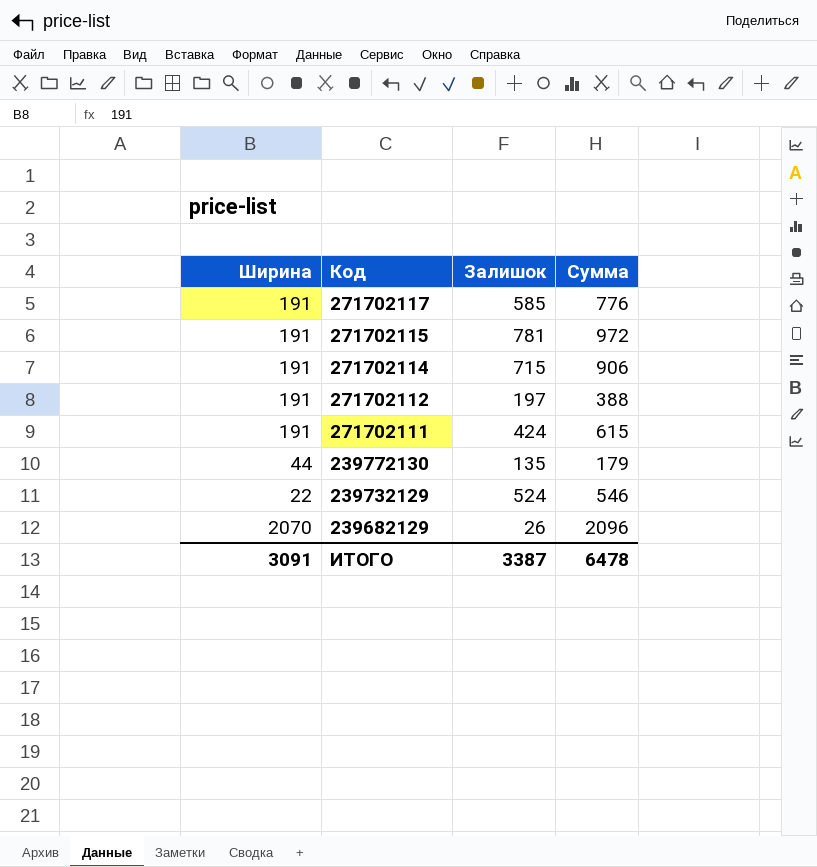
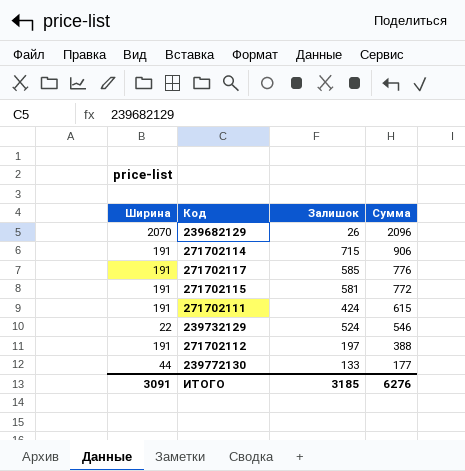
row order: Код descending -> Сумма descending
271702115 | Залишок: 781 -> 581
271702115 | Сумма: 972 -> 772
239772130 | Залишок: 135 -> 133
239772130 | Сумма: 179 -> 177
ИТОГО | Залишок: 3387 -> 3185
ИТОГО | Сумма: 6478 -> 6276

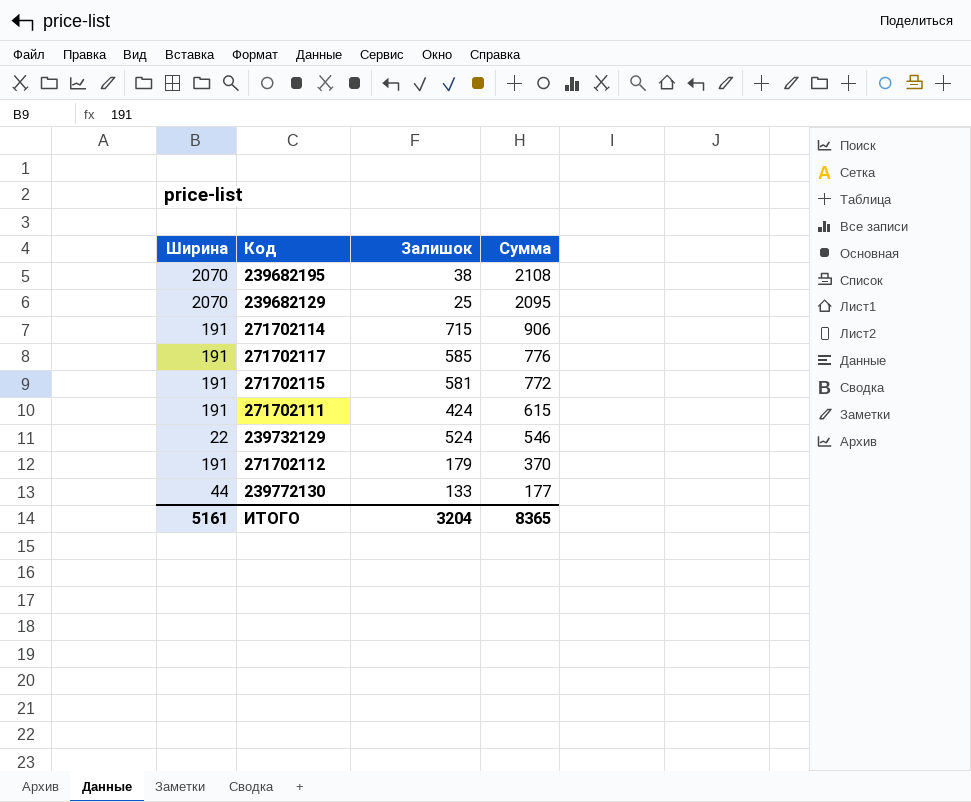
row 239682195: none -> 2070 | 38 | 2108
239682129 | Залишок: 26 -> 25
239682129 | Сумма: 2096 -> 2095
271702112 | Залишок: 197 -> 179
271702112 | Сумма: 388 -> 370
ИТОГО | Ширина: 3091 -> 5161
ИТОГО | Залишок: 3185 -> 3204
ИТОГО | Сумма: 6276 -> 8365

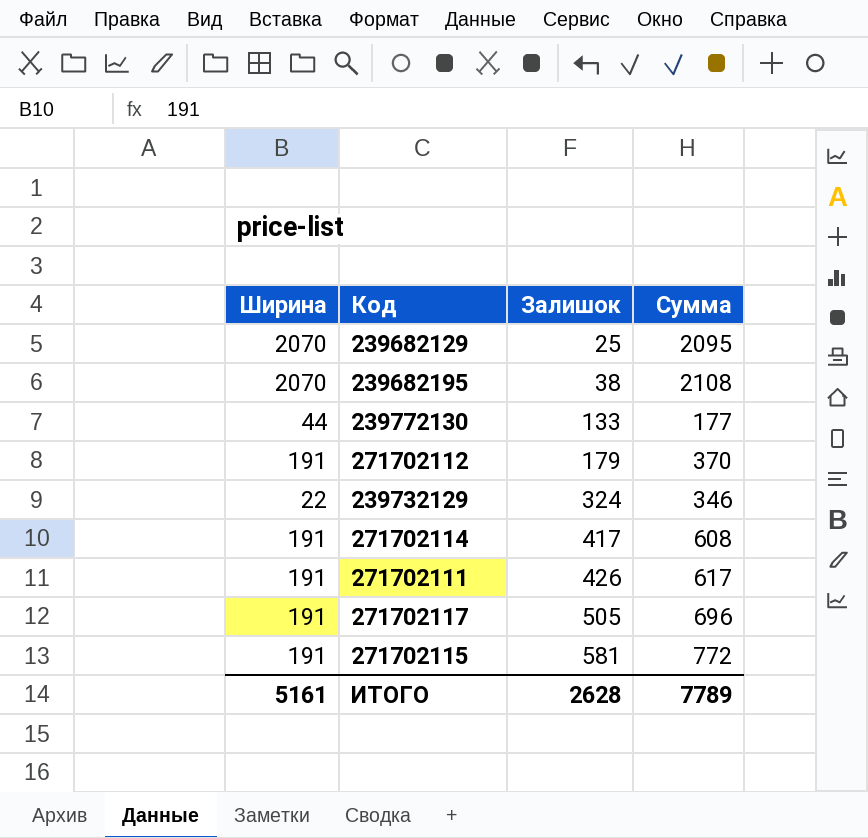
row order: Сумма descending -> Залишок ascending
239732129 | Залишок: 524 -> 324
239732129 | Сумма: 546 -> 346
271702114 | Залишок: 715 -> 417
271702114 | Сумма: 906 -> 608
271702111 | Залишок: 424 -> 426
271702111 | Сумма: 615 -> 617
271702117 | Залишок: 585 -> 505
271702117 | Сумма: 776 -> 696
ИТОГО | Залишок: 3204 -> 2628
ИТОГО | Сумма: 8365 -> 7789

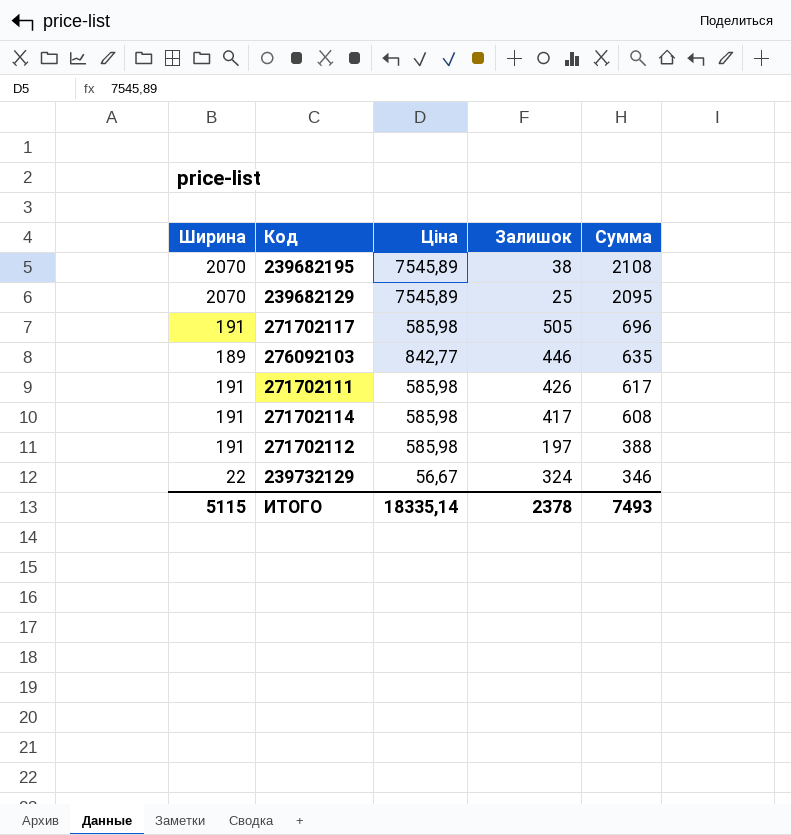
row order: Залишок ascending -> Сумма descending
column Ціна | position: none -> 3
row 239772130: 44 | 133 | 177 -> none
row 271702115: 191 | 581 | 772 -> none
row 276092103: none -> 189 | 842,77 | 446 | 635
271702112 | Залишок: 179 -> 197
271702112 | Сумма: 370 -> 388
ИТОГО | Ширина: 5161 -> 5115
ИТОГО | Залишок: 2628 -> 2378
ИТОГО | Сумма: 7789 -> 7493

